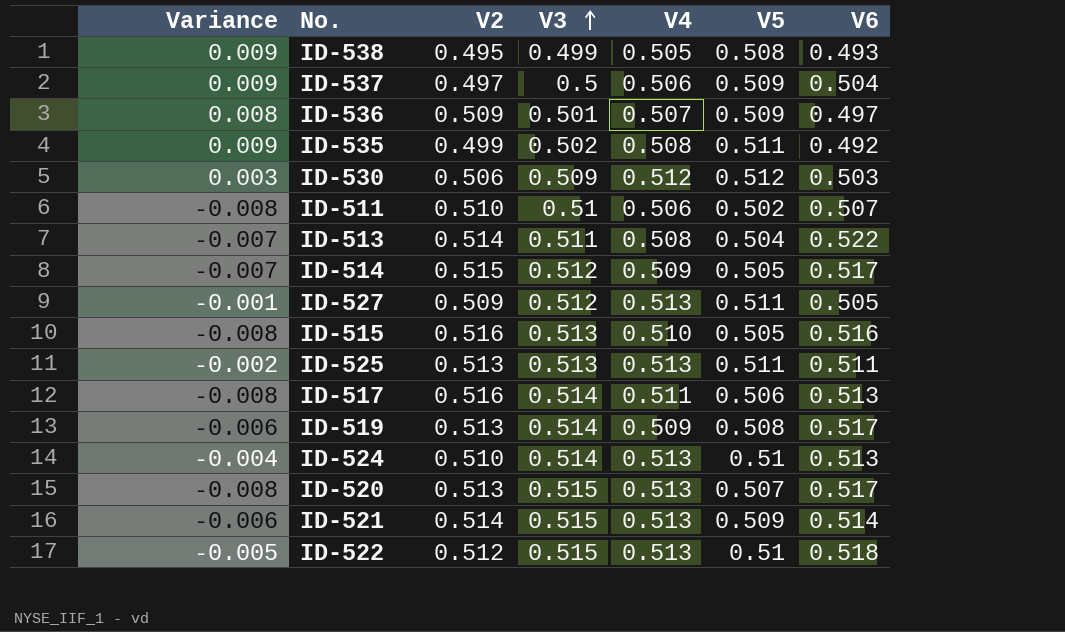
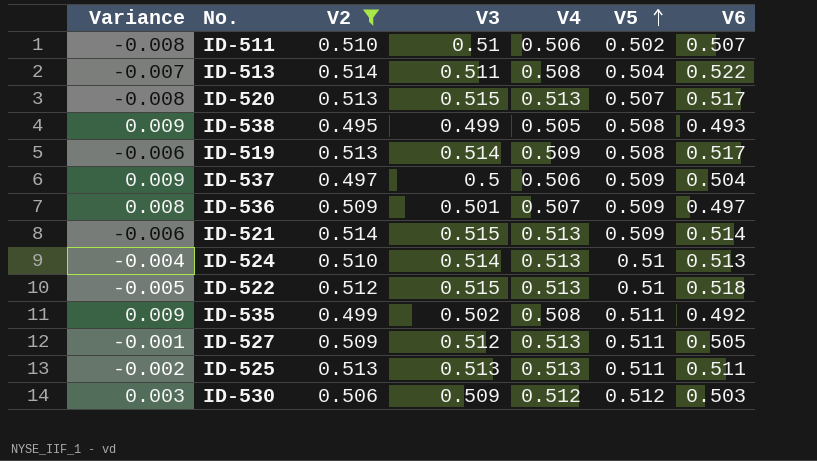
filter: none -> V2 <= 0.514
row order: V3 ascending -> V5 ascending

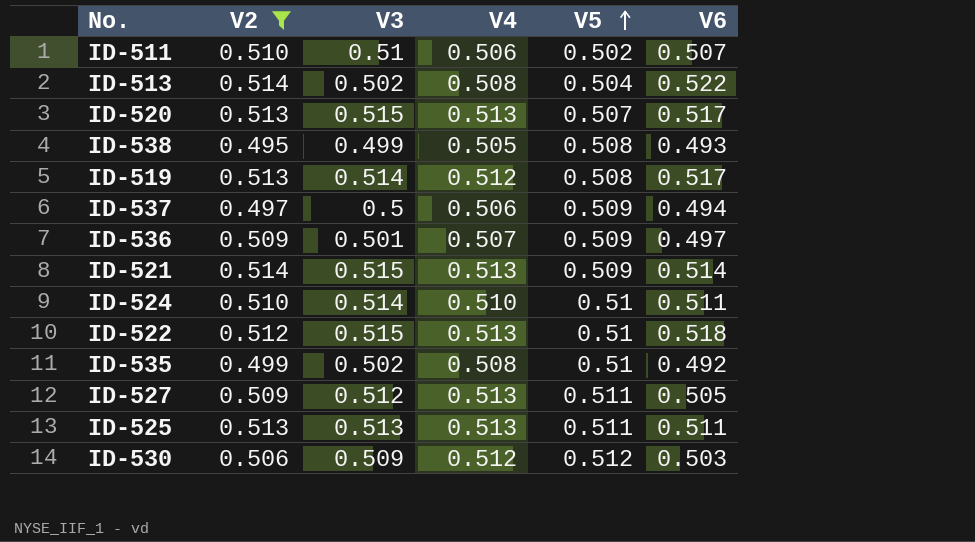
column Variance | formula: [V5] - [V3] -> none
ID-513 | V3: 0.511 -> 0.502
ID-519 | V4: 0.509 -> 0.512
ID-537 | V6: 0.504 -> 0.494
ID-524 | V4: 0.513 -> 0.510
ID-524 | V6: 0.513 -> 0.511
ID-535 | V5: 0.511 -> 0.51

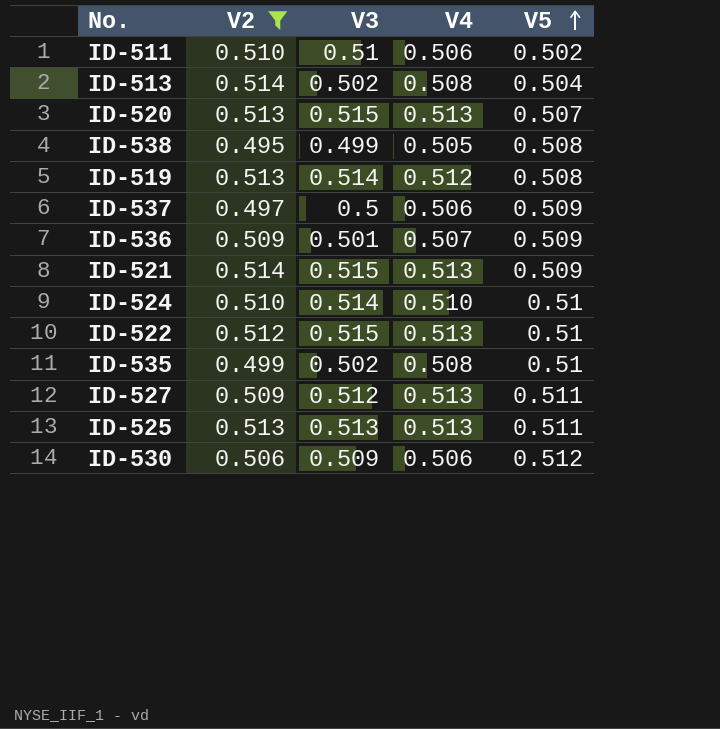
column V6 | position: 6 -> none
ID-530 | V4: 0.512 -> 0.506

